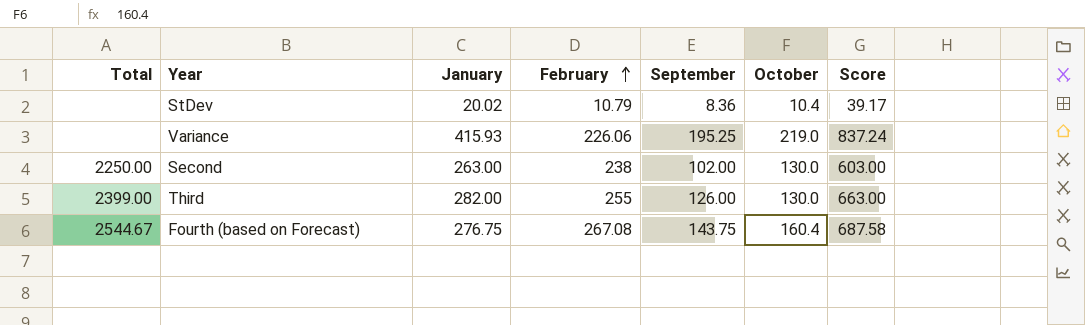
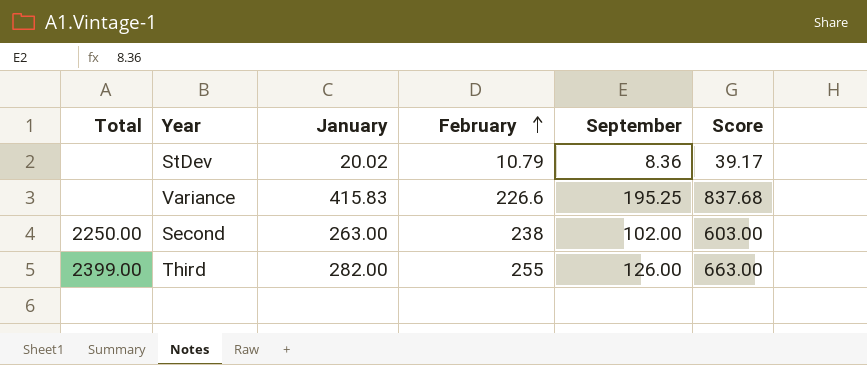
column October | position: 6 -> none
row Fourth (based on Forecast): 2544.67 | 276.75 | 267.08 | 143.75 | 160.4 | 687.58 -> none
Variance | January: 415.93 -> 415.83
Variance | February: 226.06 -> 226.6
Variance | Score: 837.24 -> 837.68

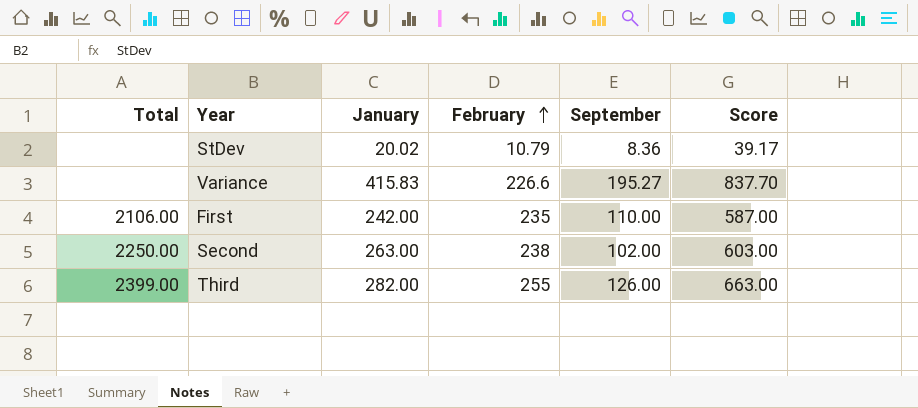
Variance | September: 195.25 -> 195.27
Variance | Score: 837.68 -> 837.70
row First: none -> 2106.00 | 242.00 | 235 | 110.00 | 587.00

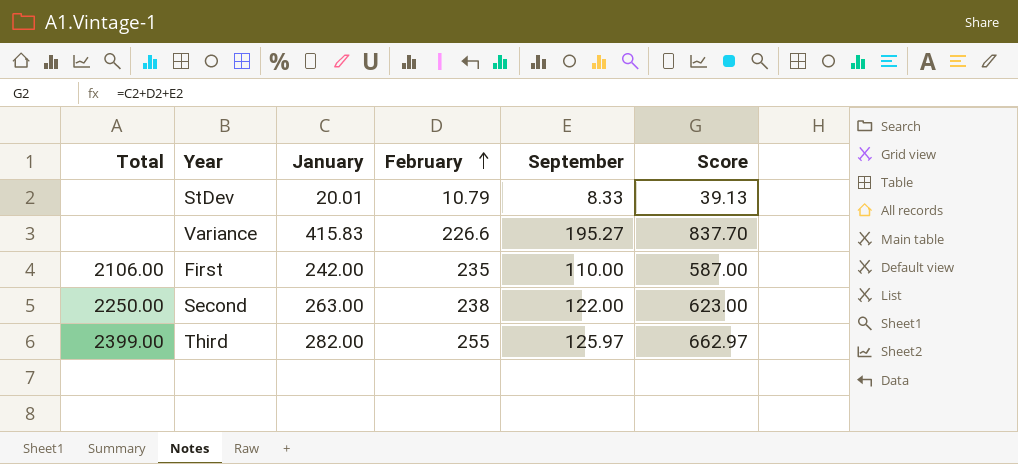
StDev | January: 20.02 -> 20.01
StDev | September: 8.36 -> 8.33
StDev | Score: 39.17 -> 39.13
Second | September: 102.00 -> 122.00
Second | Score: 603.00 -> 623.00
Third | September: 126.00 -> 125.97
Third | Score: 663.00 -> 662.97

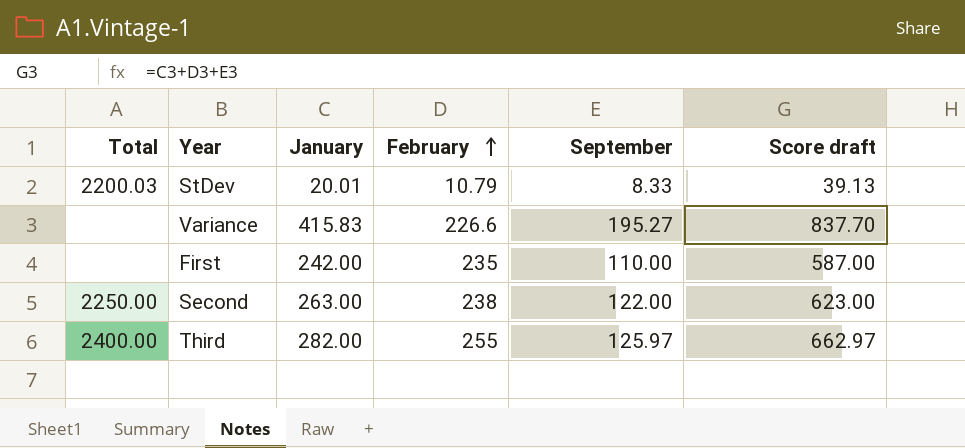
column name: Score -> Score draft
StDev | Total: none -> 2200.03
First | Total: 2106.00 -> none
Third | Total: 2399.00 -> 2400.00

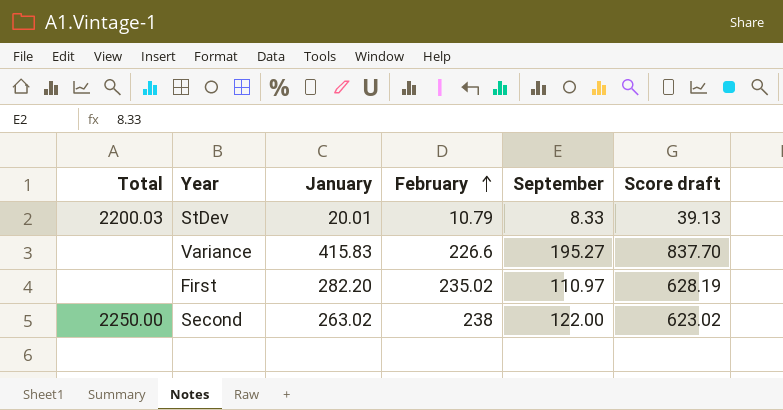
row Third: 2400.00 | 282.00 | 255 | 125.97 | 662.97 -> none
First | January: 242.00 -> 282.20
First | February: 235 -> 235.02
First | September: 110.00 -> 110.97
First | Score draft: 587.00 -> 628.19
Second | January: 263.00 -> 263.02
Second | Score draft: 623.00 -> 623.02

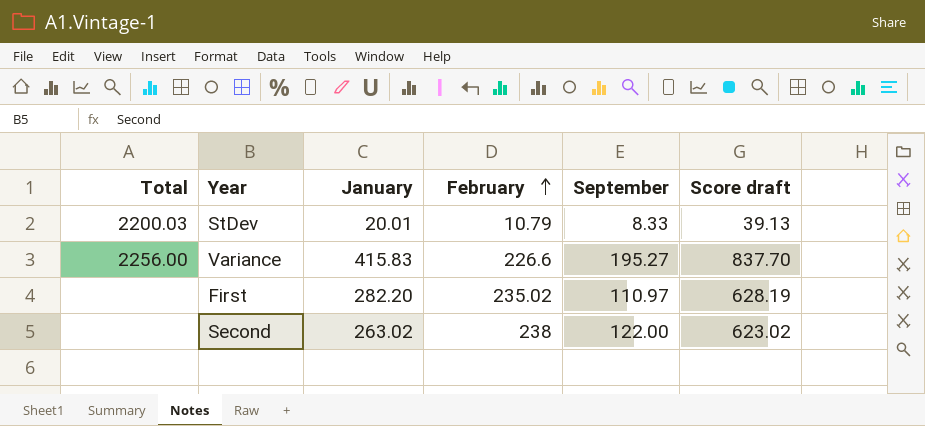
Variance | Total: none -> 2256.00
Second | Total: 2250.00 -> none

